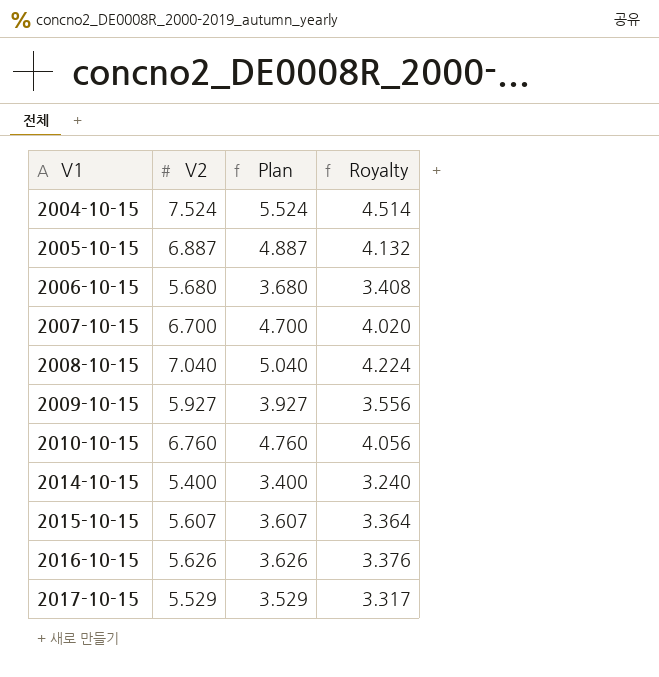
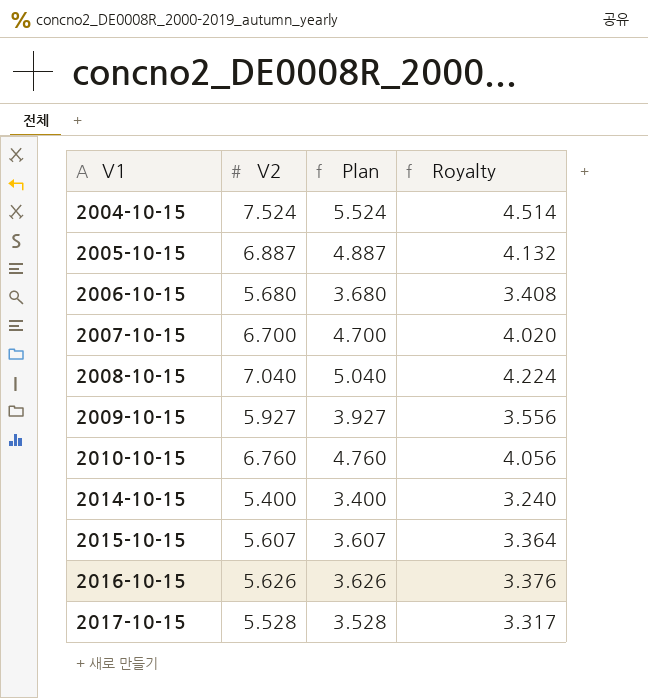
2017-10-15 | V2: 5.529 -> 5.528
2017-10-15 | Plan: 3.529 -> 3.528

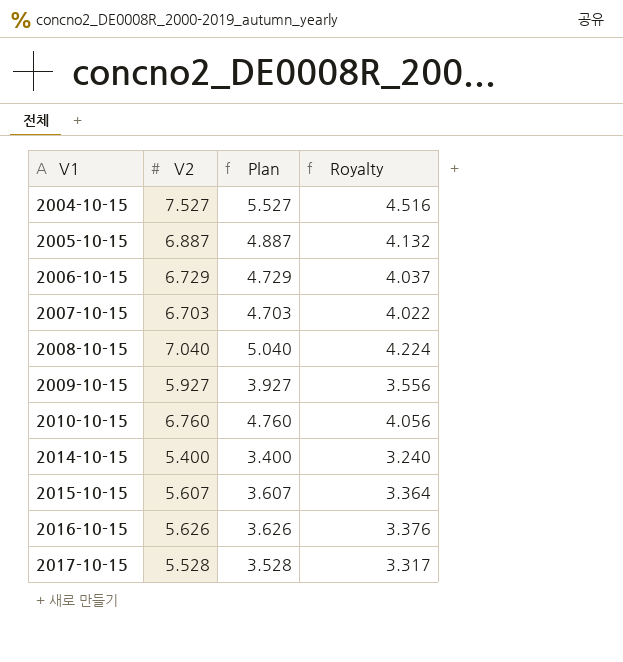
2004-10-15 | V2: 7.524 -> 7.527
2004-10-15 | Plan: 5.524 -> 5.527
2004-10-15 | Royalty: 4.514 -> 4.516
2006-10-15 | V2: 5.680 -> 6.729
2006-10-15 | Plan: 3.680 -> 4.729
2006-10-15 | Royalty: 3.408 -> 4.037
2007-10-15 | V2: 6.700 -> 6.703
2007-10-15 | Plan: 4.700 -> 4.703
2007-10-15 | Royalty: 4.020 -> 4.022

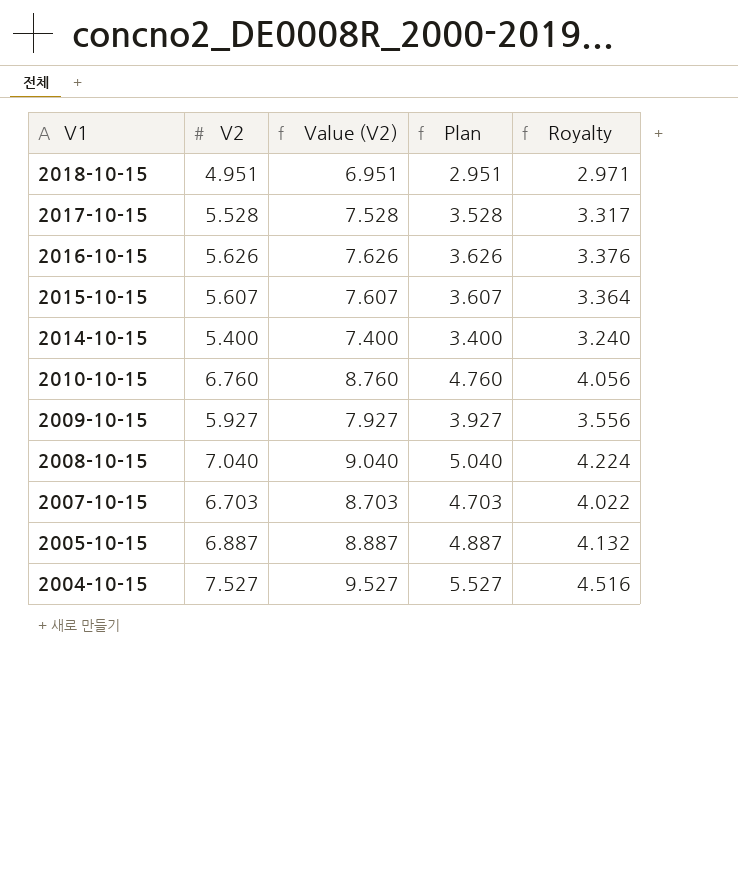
row order: V1 ascending -> V1 descending
column Value (V2) | formula: none -> [V2] + 2
row 2006-10-15: 6.729 | 4.729 | 4.037 -> none
row 2018-10-15: none -> 4.951 | 6.951 | 2.951 | 2.971

